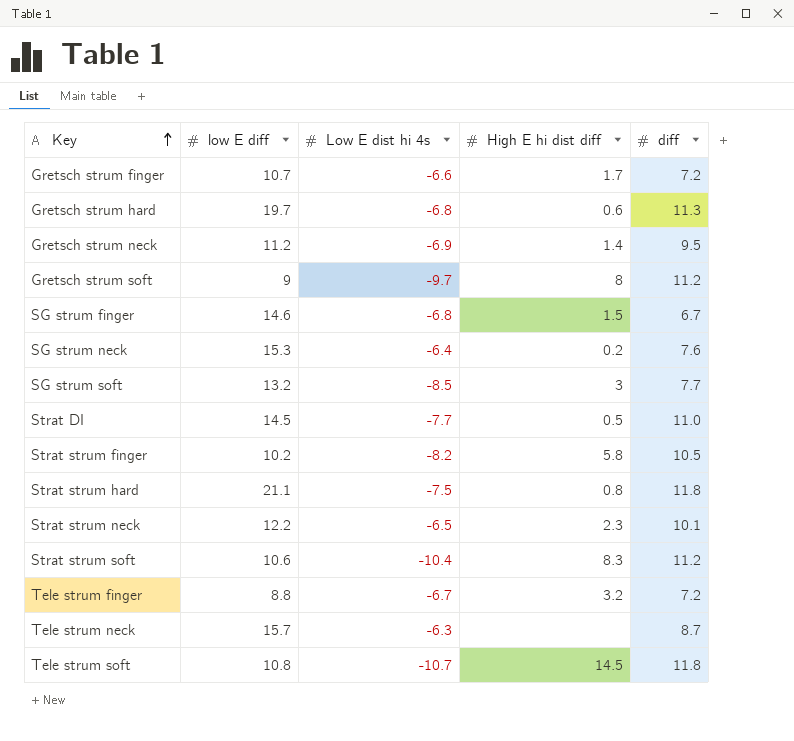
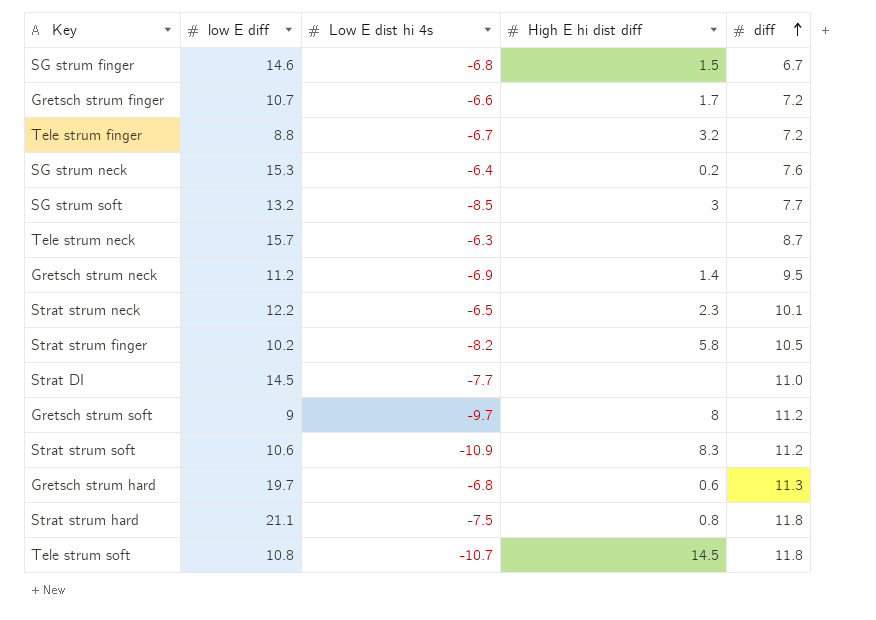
row order: Key ascending -> diff ascending
Strat DI | High E hi dist diff: 0.5 -> none
Strat strum soft | Low E dist hi 4s: -10.4 -> -10.9

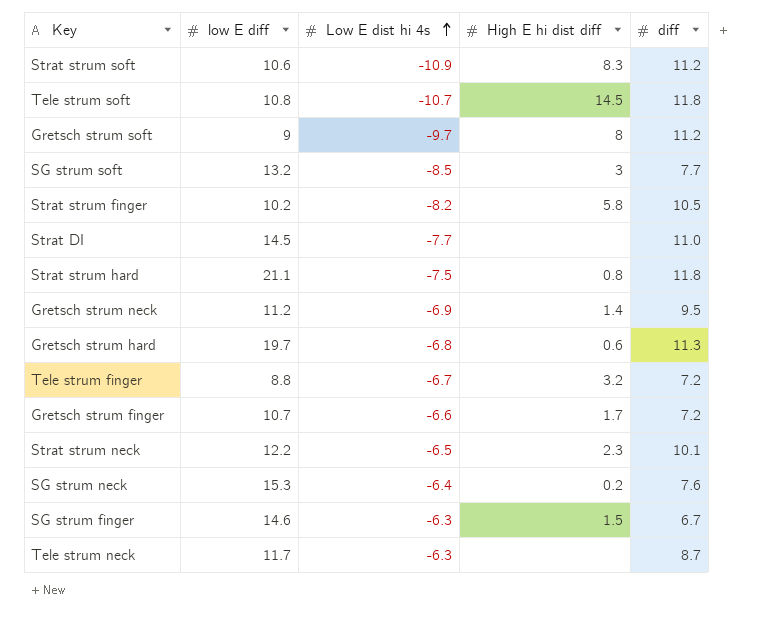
row order: diff ascending -> Low E dist hi 4s ascending
SG strum finger | Low E dist hi 4s: -6.8 -> -6.3
Tele strum neck | low E diff: 15.7 -> 11.7

